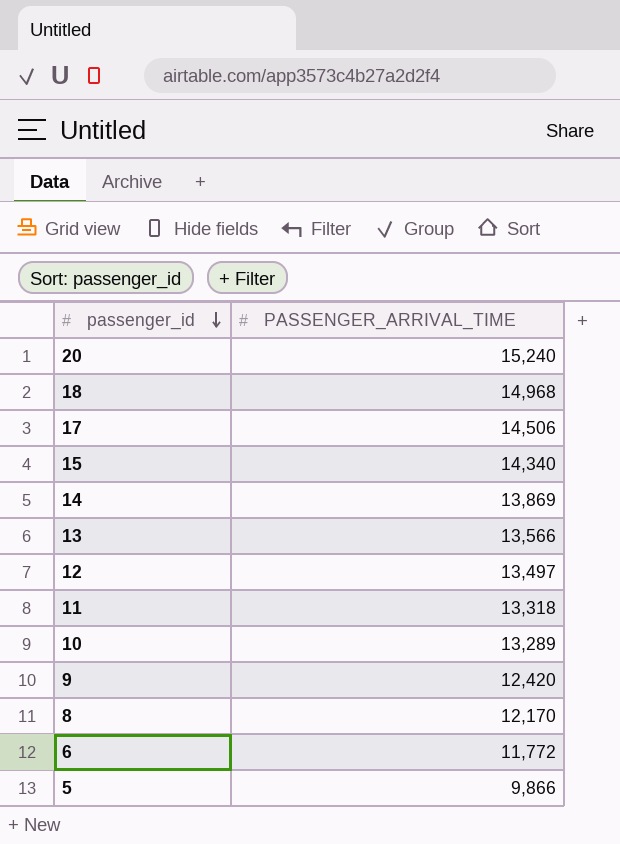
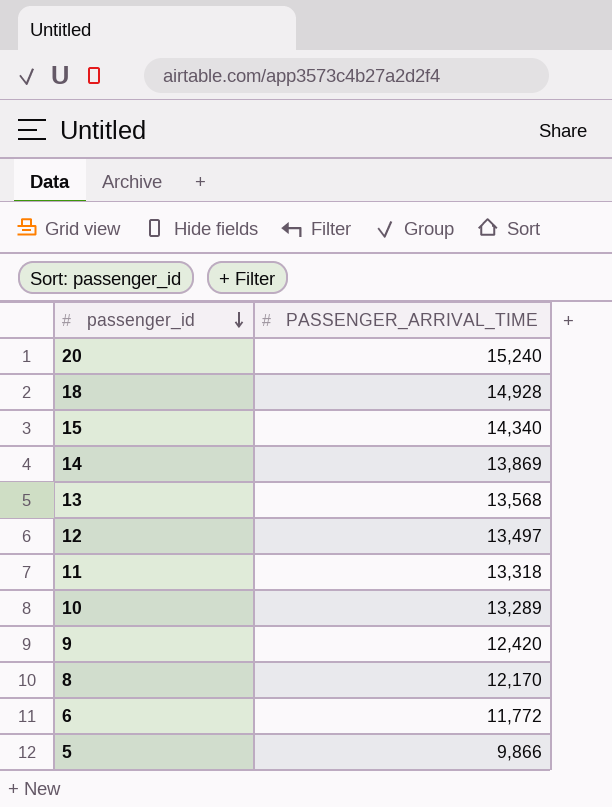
row 17: 14,506 -> none
18 | PASSENGER_ARRIVAL_TIME: 14,968 -> 14,928
13 | PASSENGER_ARRIVAL_TIME: 13,566 -> 13,568

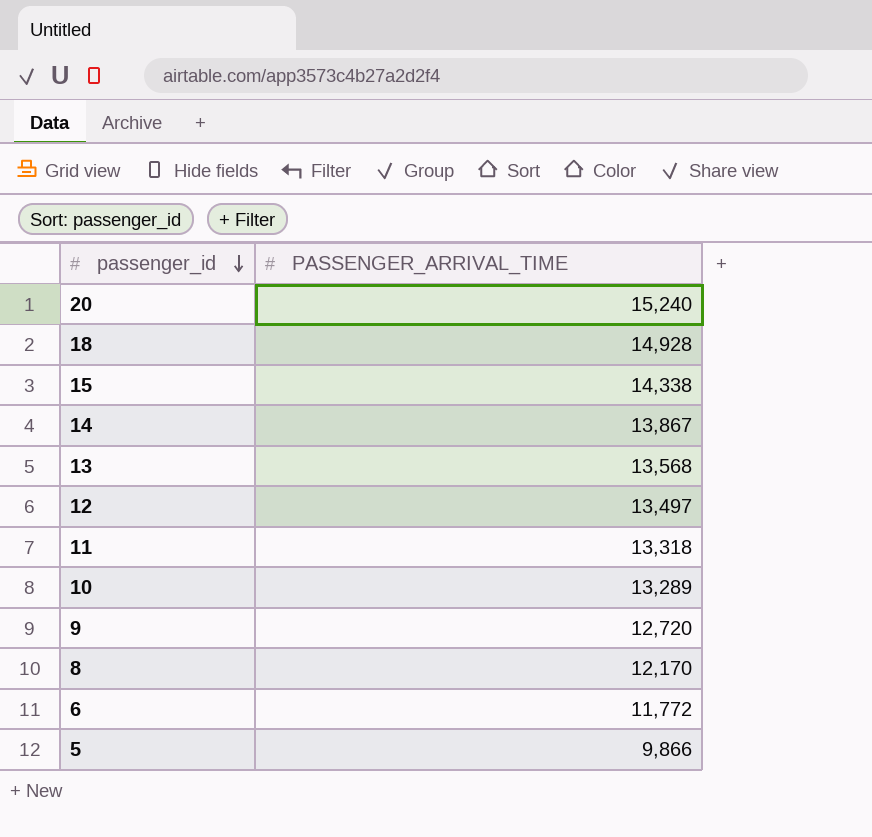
15 | PASSENGER_ARRIVAL_TIME: 14,340 -> 14,338
14 | PASSENGER_ARRIVAL_TIME: 13,869 -> 13,867
9 | PASSENGER_ARRIVAL_TIME: 12,420 -> 12,720

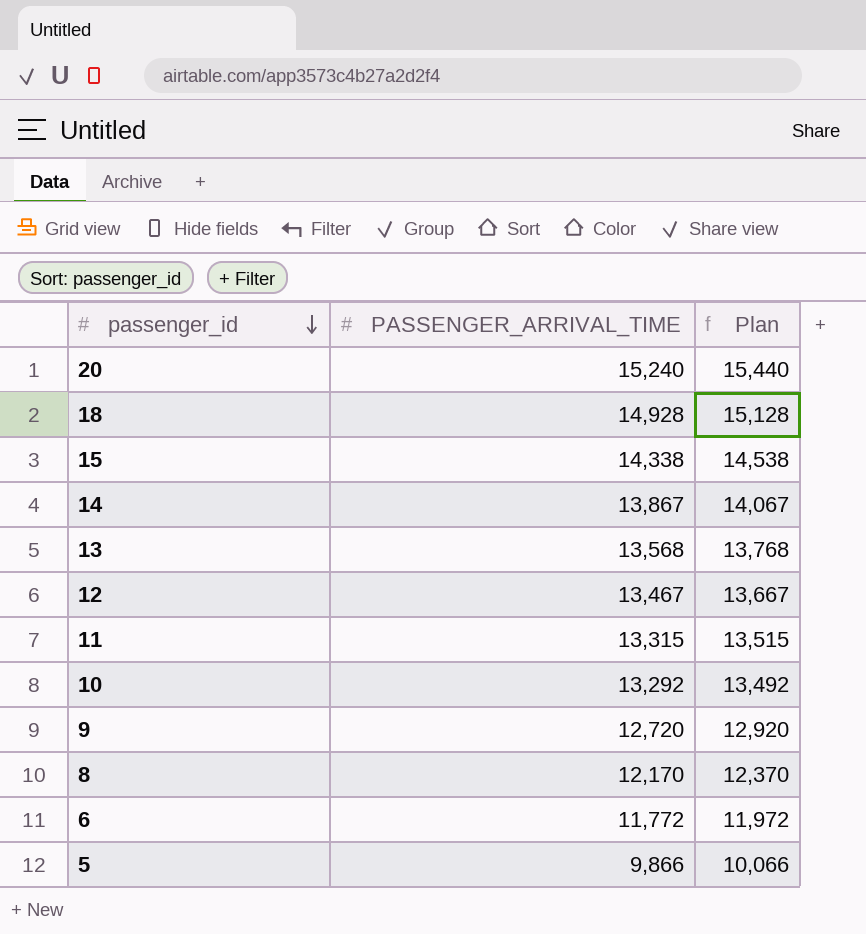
column Plan | formula: none -> [PASSENGER_ARRIVAL_TIME] + 200
12 | PASSENGER_ARRIVAL_TIME: 13,497 -> 13,467
11 | PASSENGER_ARRIVAL_TIME: 13,318 -> 13,315
10 | PASSENGER_ARRIVAL_TIME: 13,289 -> 13,292

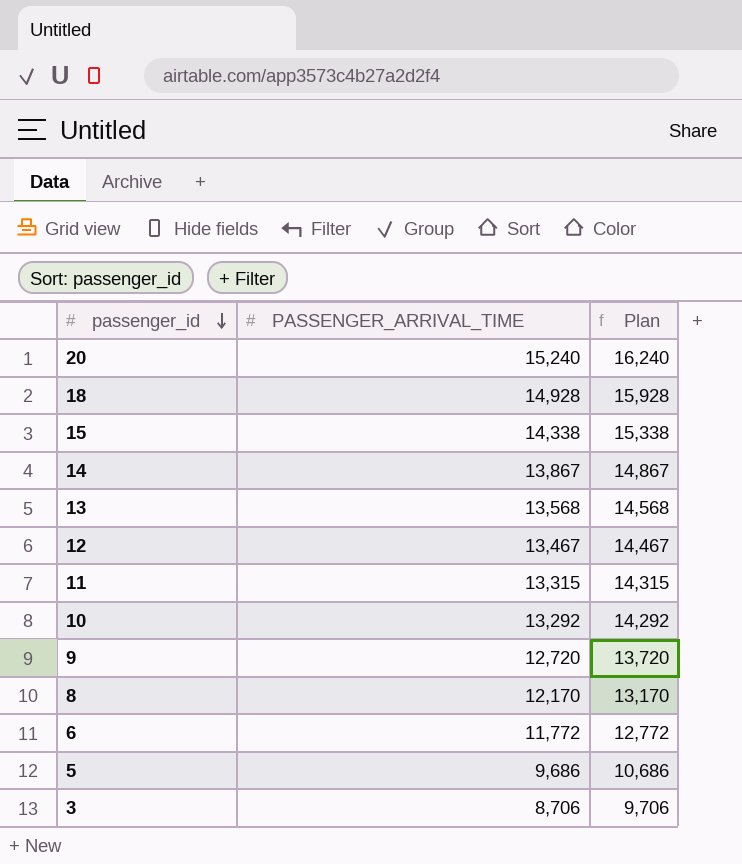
column Plan | formula: [PASSENGER_ARRIVAL_TIME] + 200 -> [PASSENGER_ARRIVAL_TIME] + 1000
5 | PASSENGER_ARRIVAL_TIME: 9,866 -> 9,686
row 3: none -> 8,706 | 9,706

